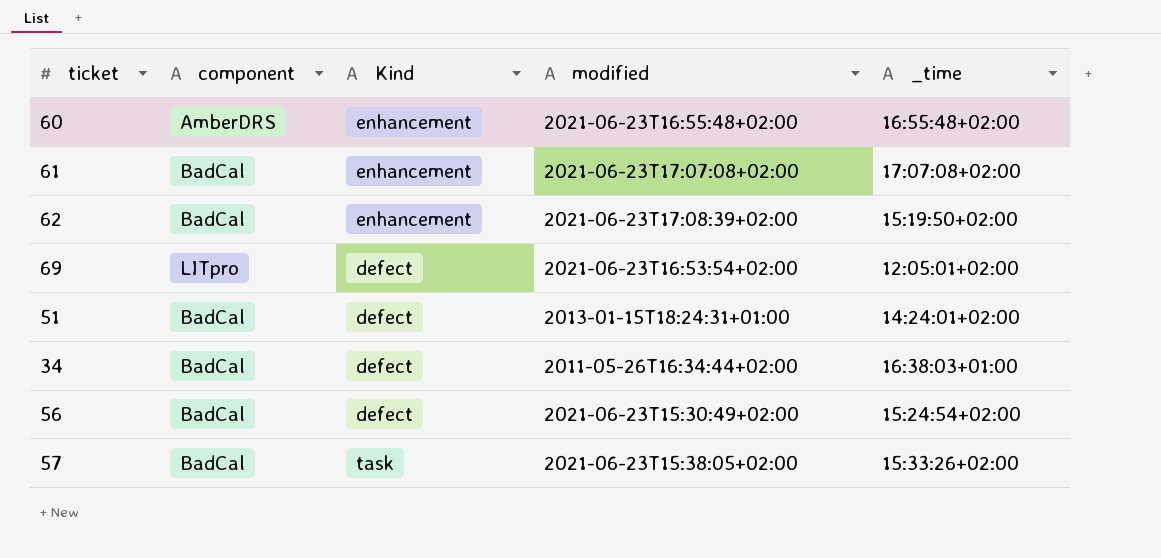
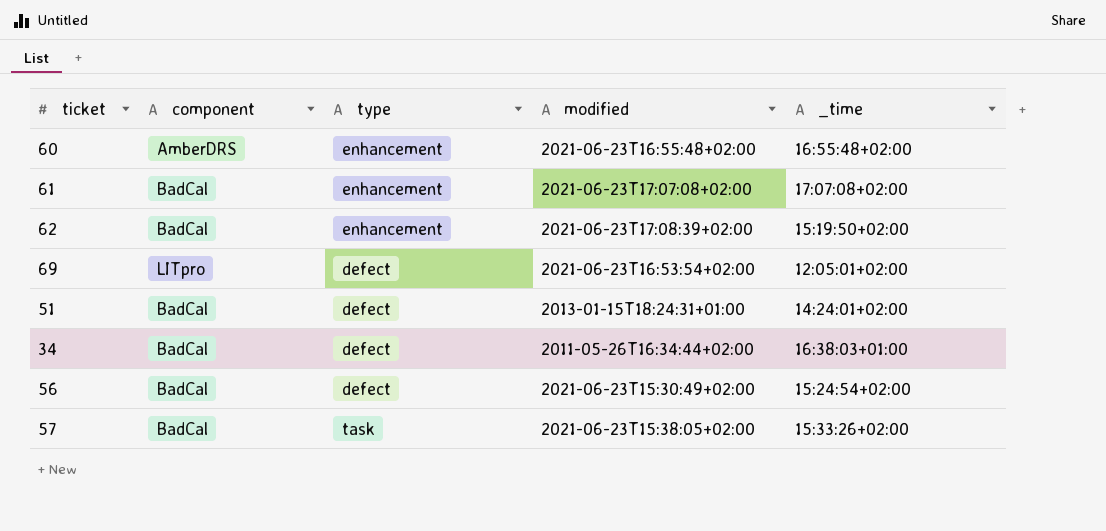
column name: Kind -> type

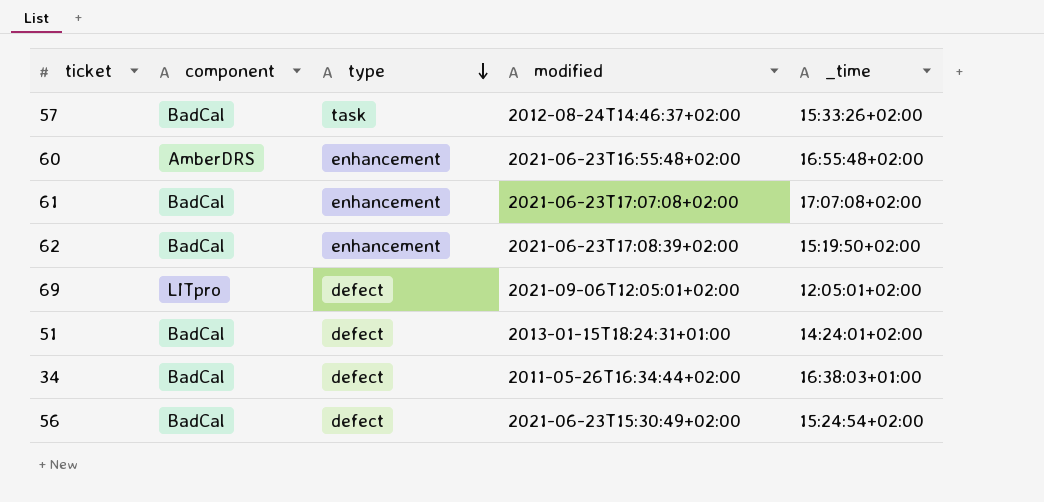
row order: none -> type descending
57 | modified: 2021-06-23T15:38:05+02:00 -> 2012-08-24T14:46:37+02:00
69 | modified: 2021-06-23T16:53:54+02:00 -> 2021-09-06T12:05:01+02:00

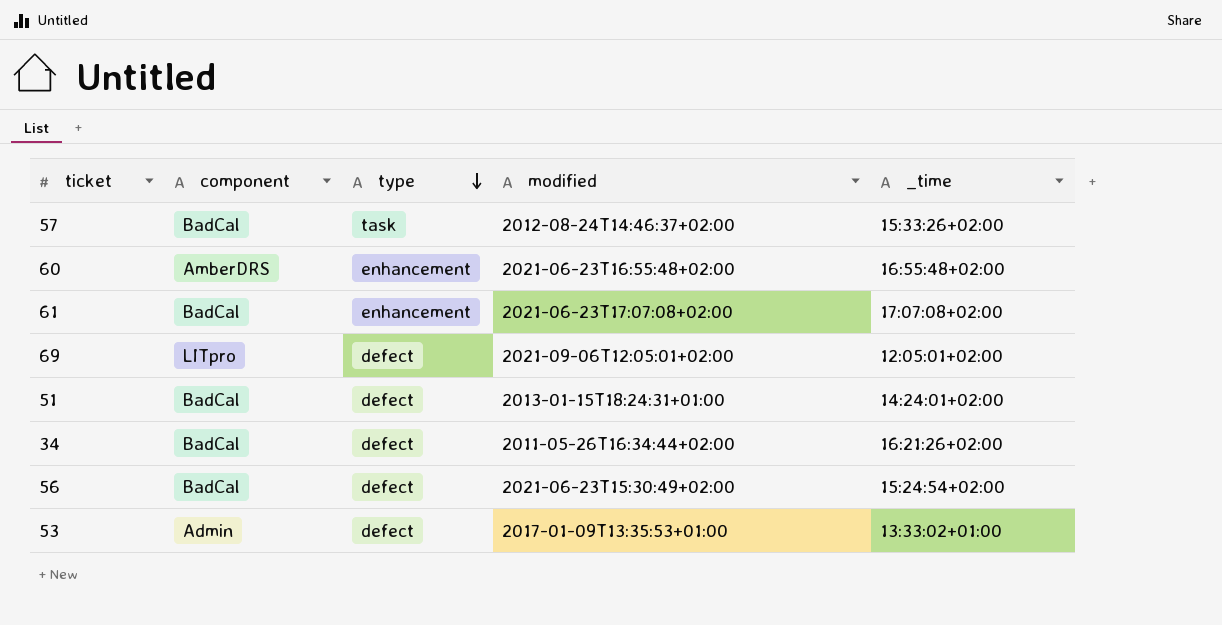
row 62: BadCal | enhancement | 2021-06-23T17:08:39+02:00 | 15:19:50+02:00 -> none
34 | _time: 16:38:03+01:00 -> 16:21:26+02:00
row 53: none -> Admin | defect | 2017-01-09T13:35:53+01:00 | 13:33:02+01:00

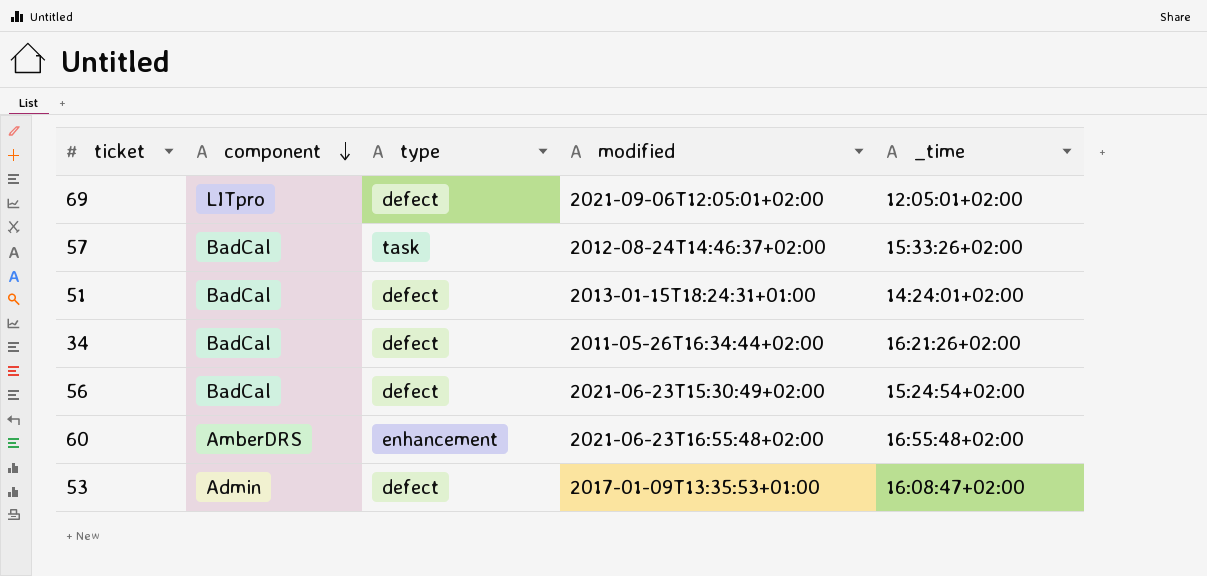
row order: type descending -> component descending
row 61: BadCal | enhancement | 2021-06-23T17:07:08+02:00 | 17:07:08+02:00 -> none
53 | _time: 13:33:02+01:00 -> 16:08:47+02:00

